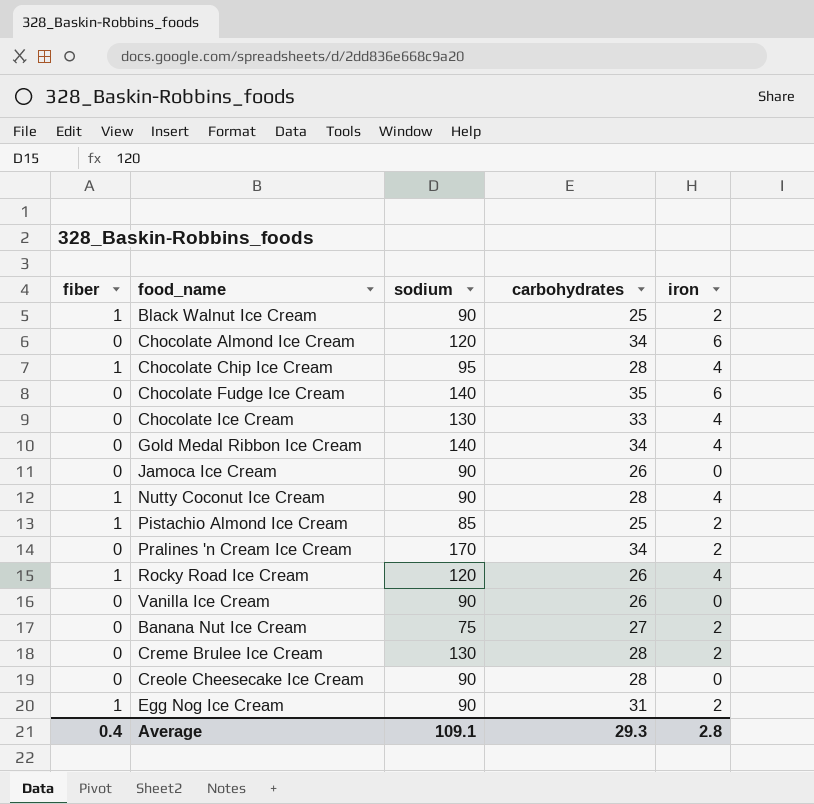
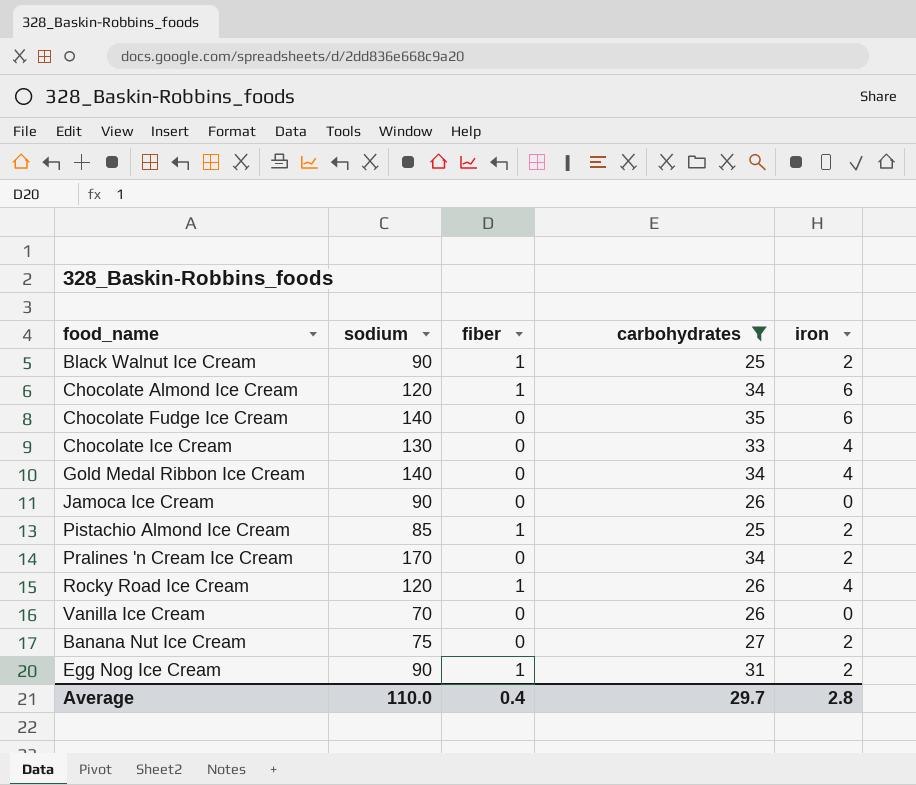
filter: none -> carbohydrates != 28
column fiber | position: 1 -> 3
Chocolate Almond Ice Cream | fiber: 0 -> 1
Vanilla Ice Cream | sodium: 90 -> 70
Average | sodium: 109.1 -> 110.0
Average | carbohydrates: 29.3 -> 29.7

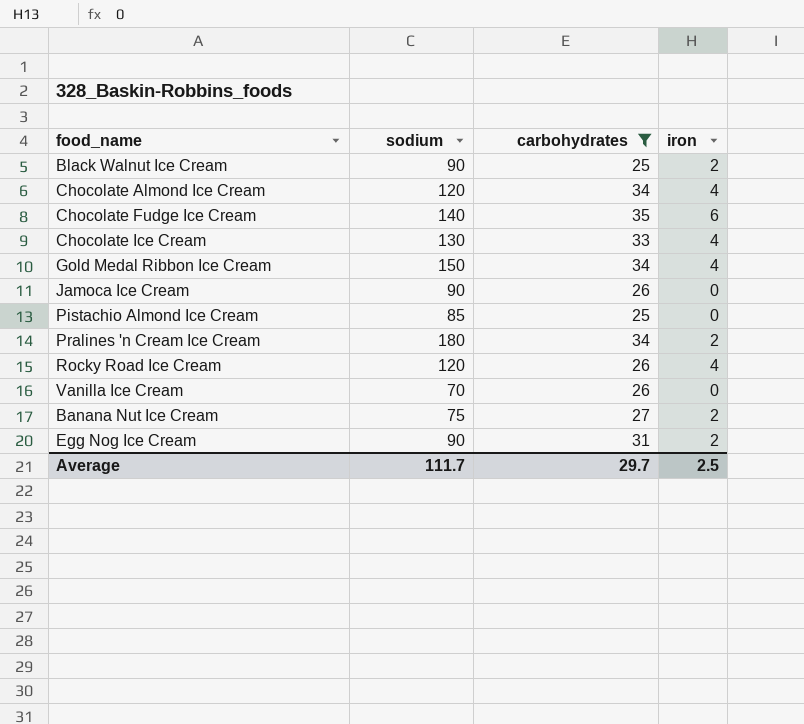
column fiber | position: 3 -> none
Chocolate Almond Ice Cream | iron: 6 -> 4
Gold Medal Ribbon Ice Cream | sodium: 140 -> 150
Pistachio Almond Ice Cream | iron: 2 -> 0
Pralines 'n Cream Ice Cream | sodium: 170 -> 180
Average | sodium: 110.0 -> 111.7
Average | iron: 2.8 -> 2.5

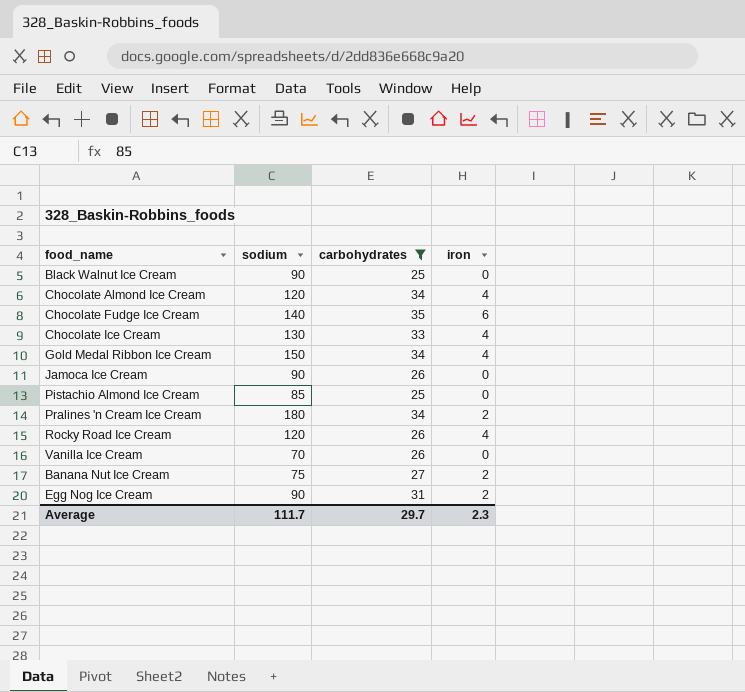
Black Walnut Ice Cream | iron: 2 -> 0
Average | iron: 2.5 -> 2.3

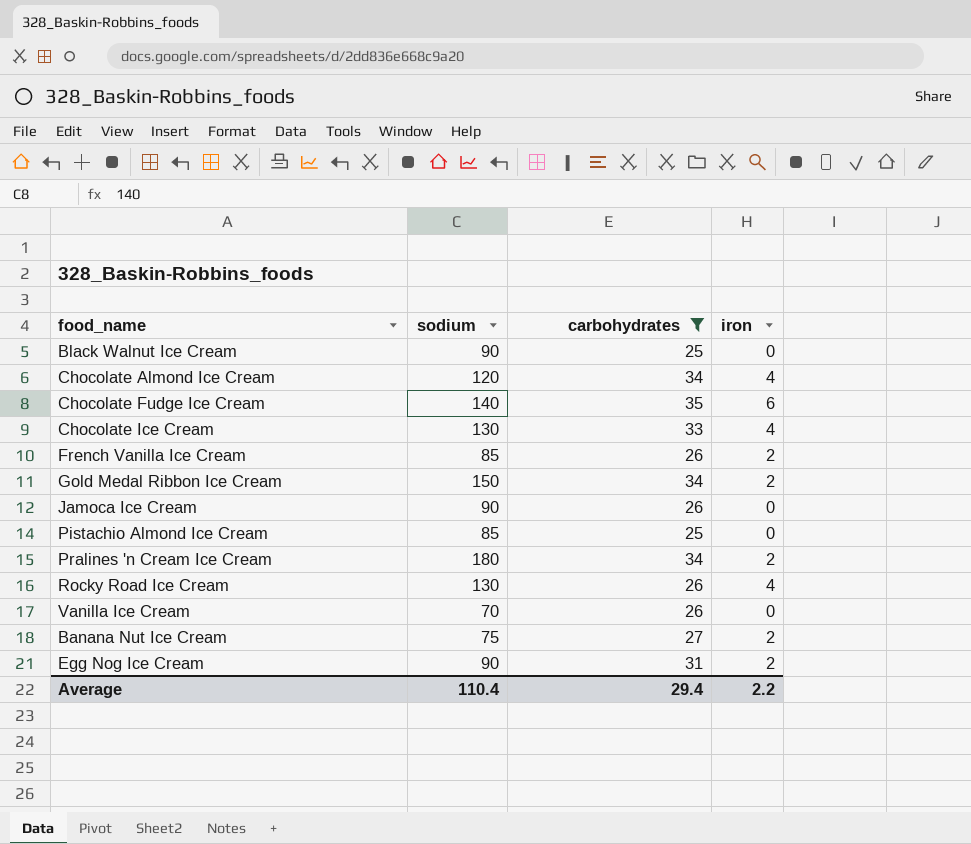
row French Vanilla Ice Cream: none -> 85 | 26 | 2
Gold Medal Ribbon Ice Cream | iron: 4 -> 2
Rocky Road Ice Cream | sodium: 120 -> 130
Average | sodium: 111.7 -> 110.4
Average | carbohydrates: 29.7 -> 29.4
Average | iron: 2.3 -> 2.2

